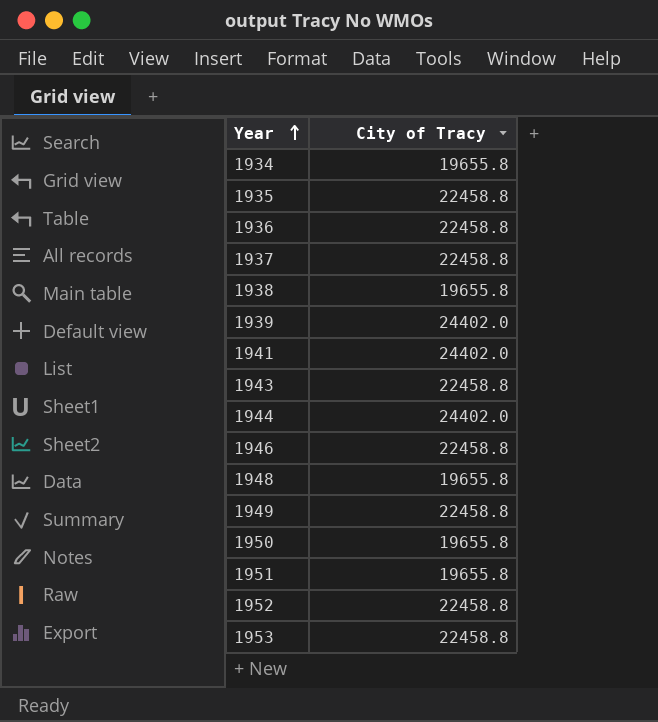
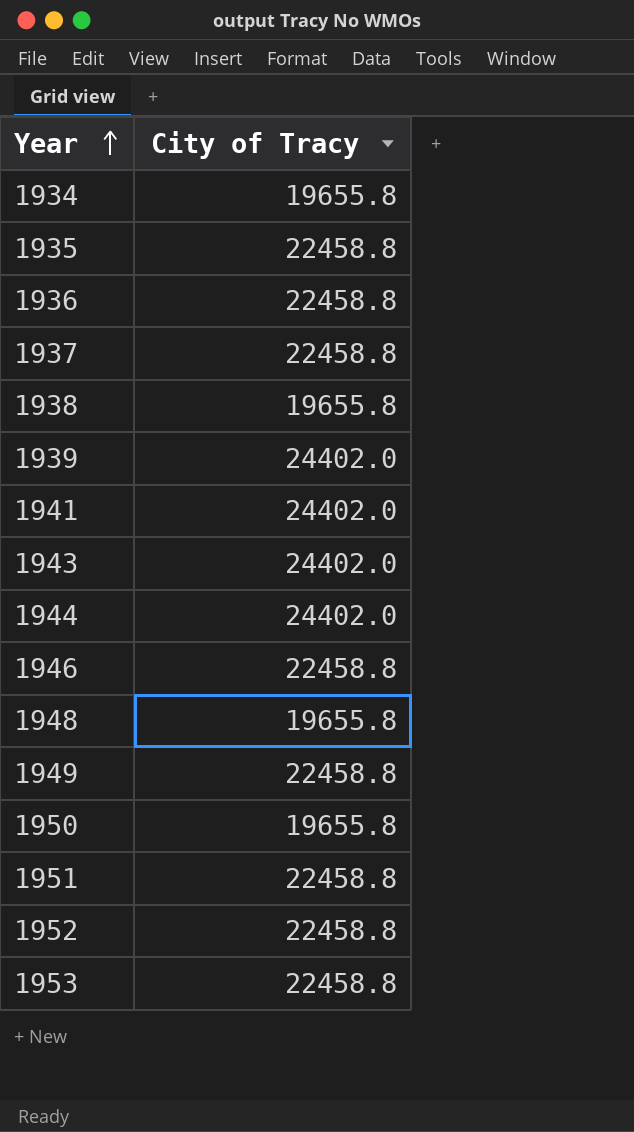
1943 | City of Tracy: 22458.8 -> 24402.0
1951 | City of Tracy: 19655.8 -> 22458.8

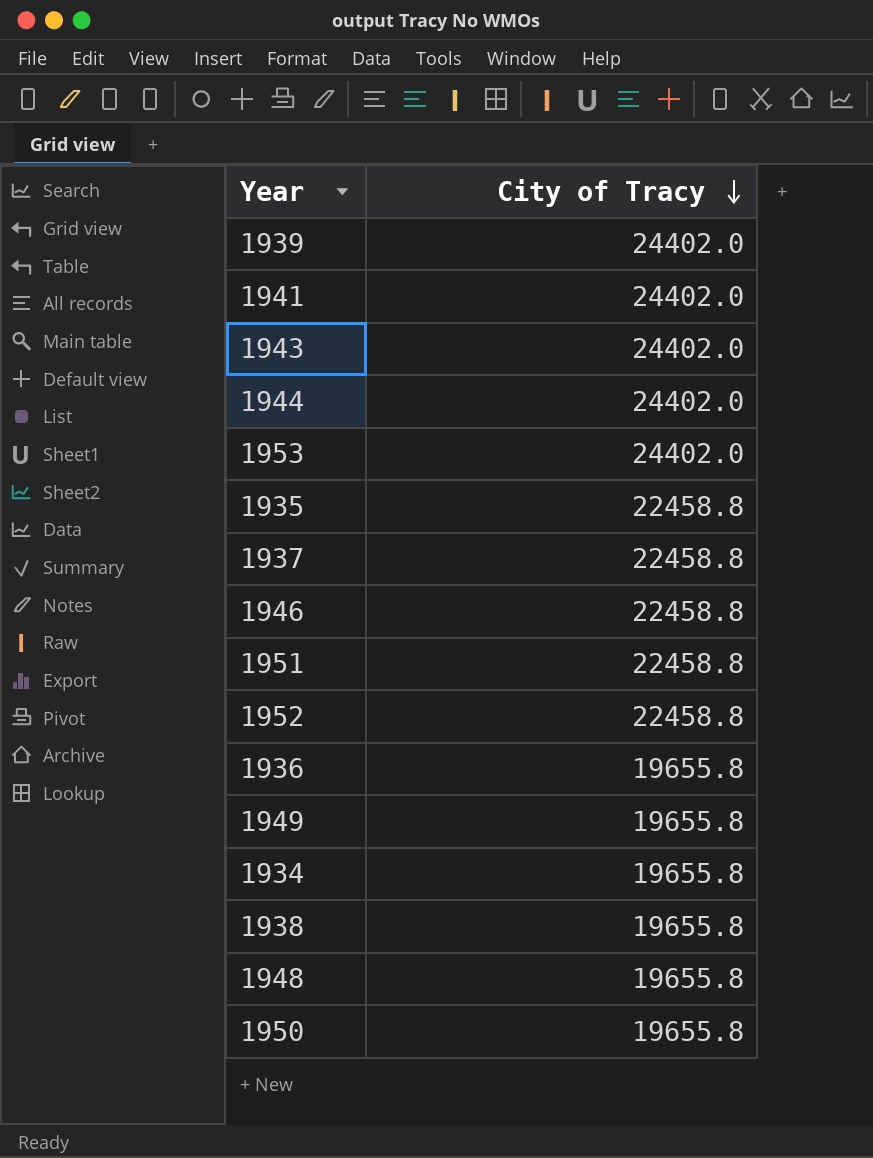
row order: Year ascending -> City of Tracy descending
1953 | City of Tracy: 22458.8 -> 24402.0
1936 | City of Tracy: 22458.8 -> 19655.8
1949 | City of Tracy: 22458.8 -> 19655.8

